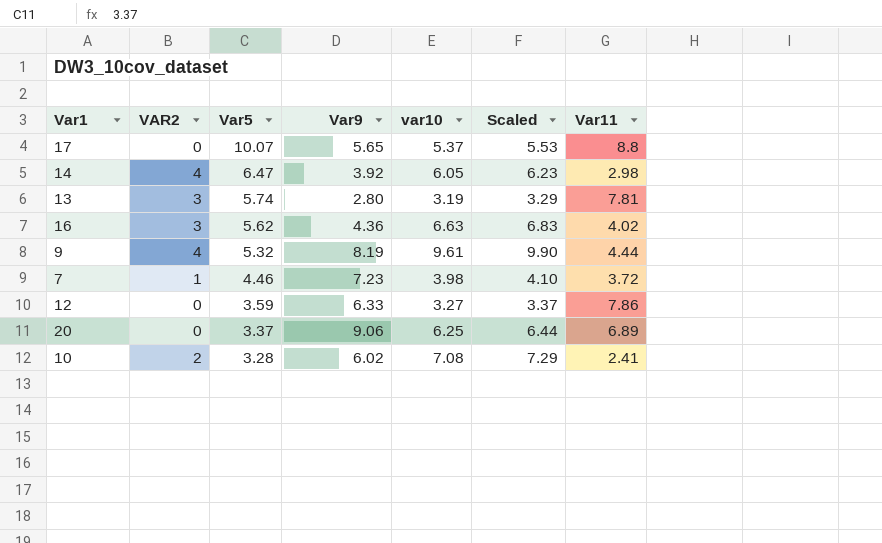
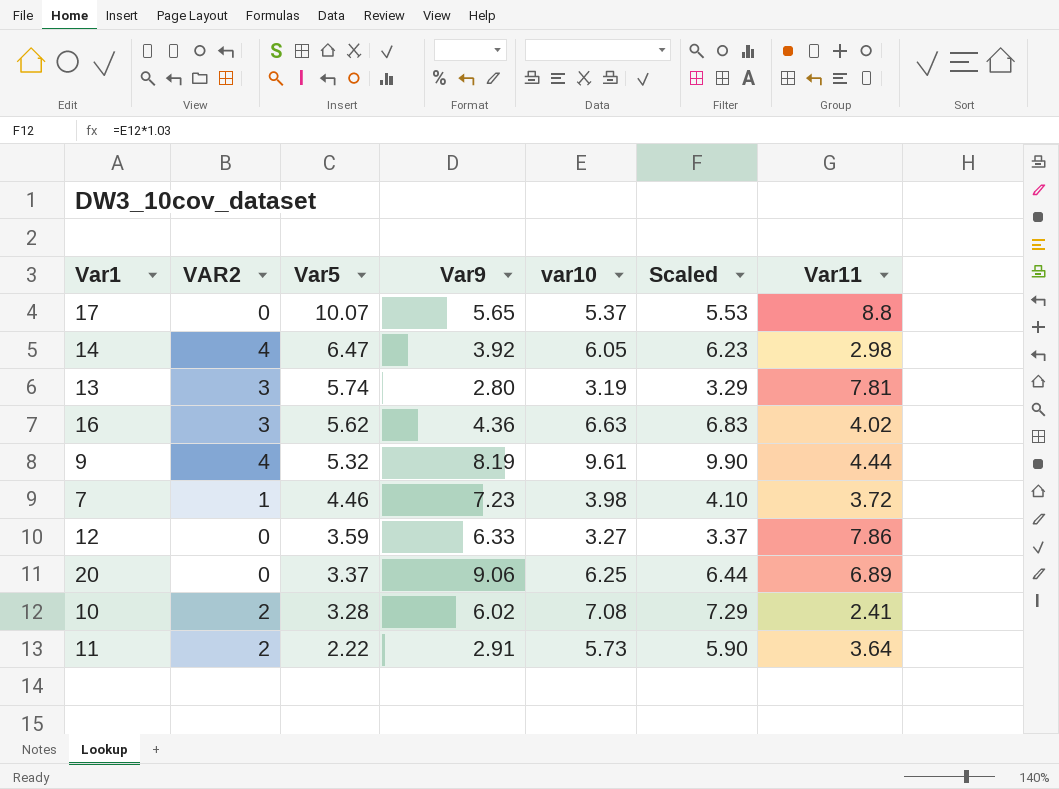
row 11: none -> 2 | 2.22 | 2.91 | 5.73 | 5.90 | 3.64

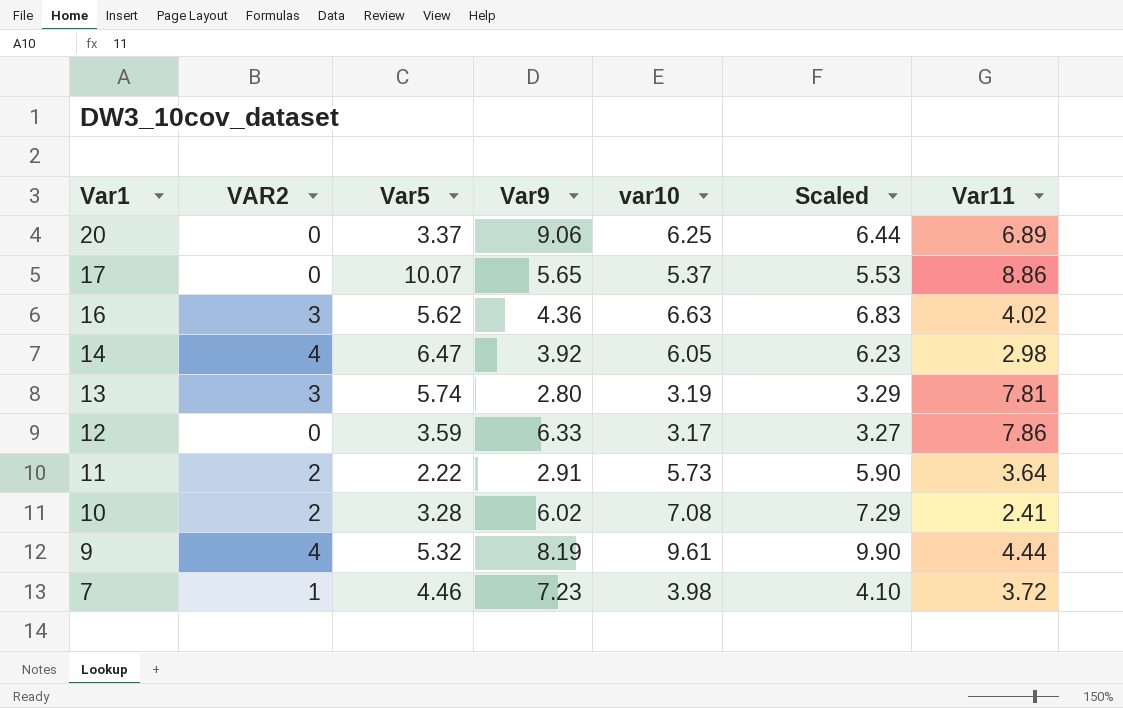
row order: Var5 descending -> Var1 descending
17 | Var11: 8.8 -> 8.86
12 | var10: 3.27 -> 3.17
12 | Scaled: 3.37 -> 3.27

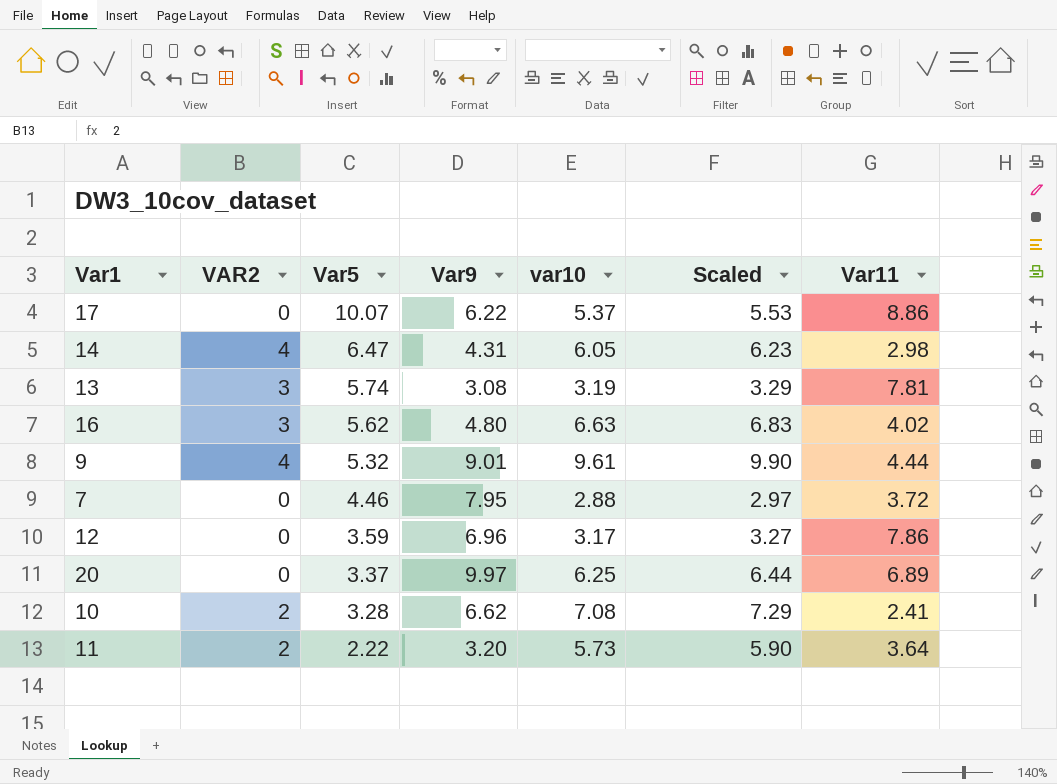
row order: Var1 descending -> Var5 descending
17 | Var9: 5.65 -> 6.22
14 | Var9: 3.92 -> 4.31
13 | Var9: 2.80 -> 3.08
16 | Var9: 4.36 -> 4.80
9 | Var9: 8.19 -> 9.01
7 | VAR2: 1 -> 0
7 | Var9: 7.23 -> 7.95
7 | var10: 3.98 -> 2.88
7 | Scaled: 4.10 -> 2.97
12 | Var9: 6.33 -> 6.96
20 | Var9: 9.06 -> 9.97
10 | Var9: 6.02 -> 6.62
11 | Var9: 2.91 -> 3.20

